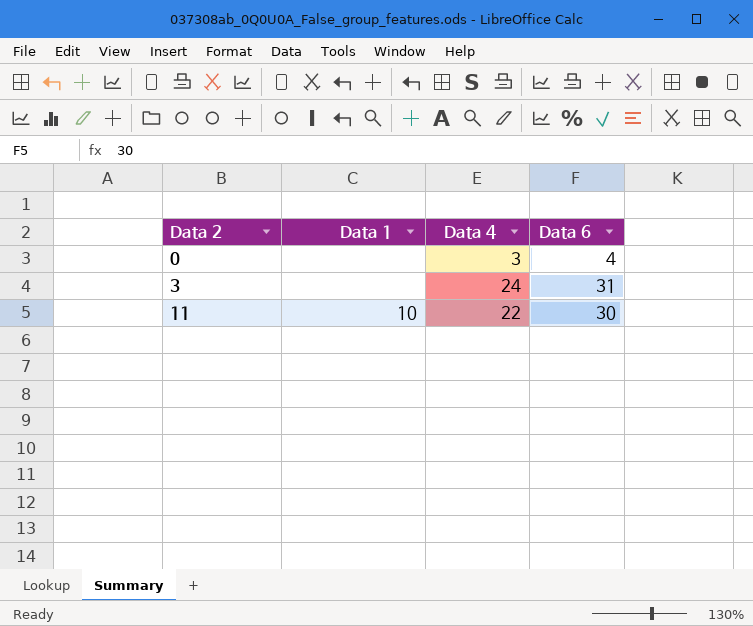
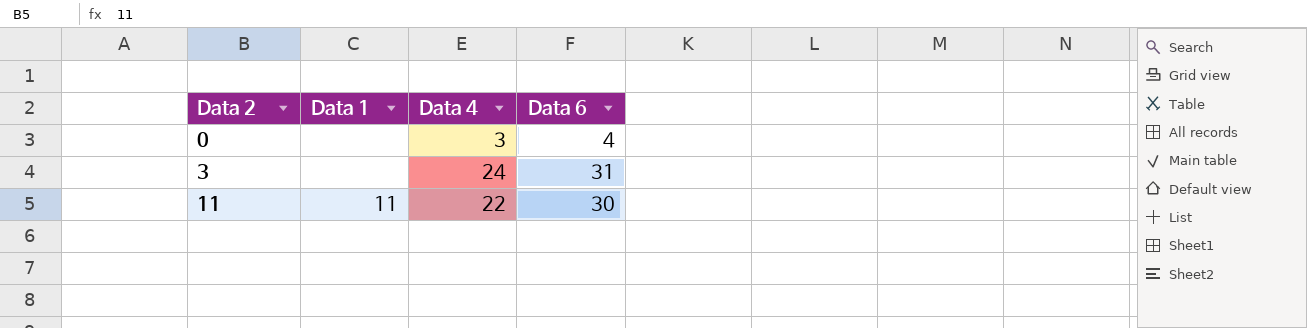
11 | Data 1: 10 -> 11

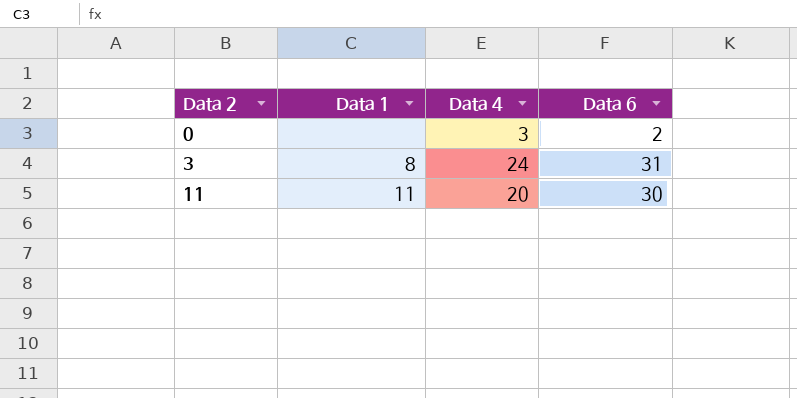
0 | Data 6: 4 -> 2
3 | Data 1: none -> 8
11 | Data 4: 22 -> 20

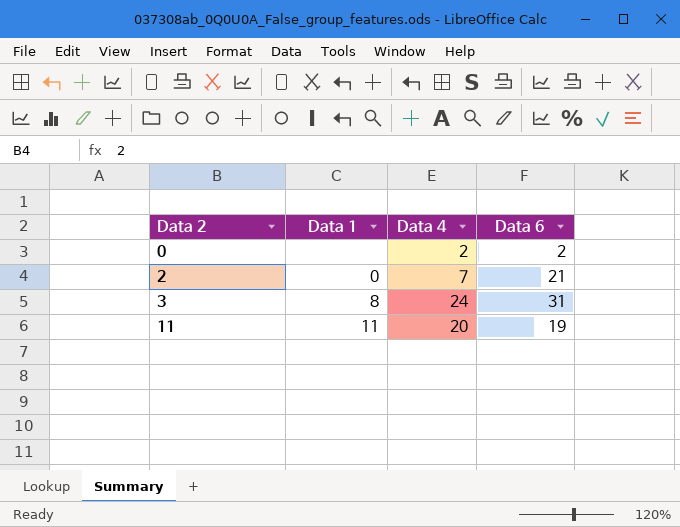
0 | Data 4: 3 -> 2
row 2: none -> 0 | 7 | 21
11 | Data 6: 30 -> 19

